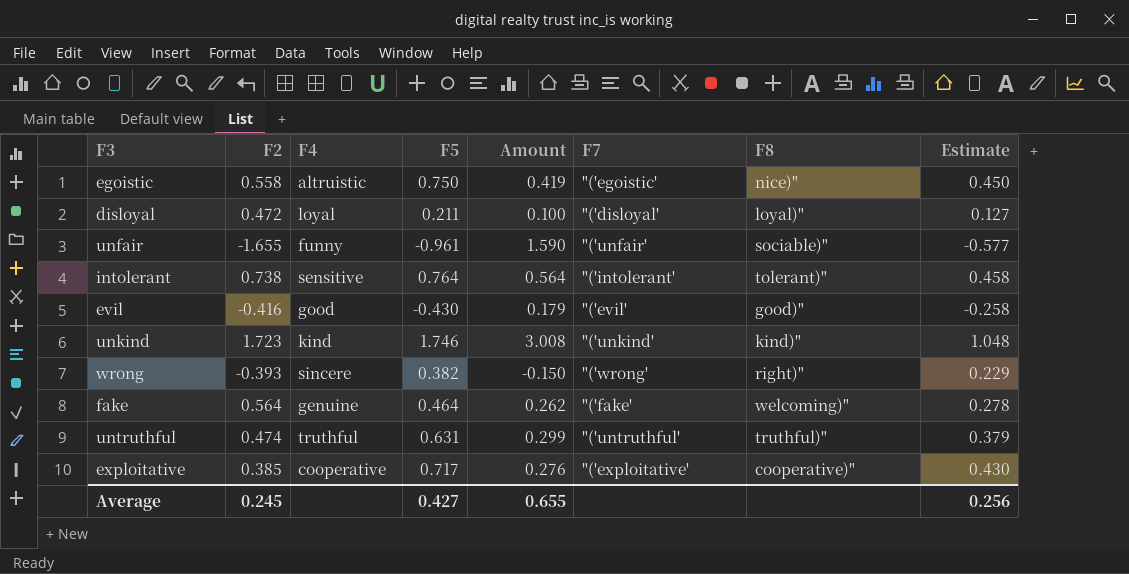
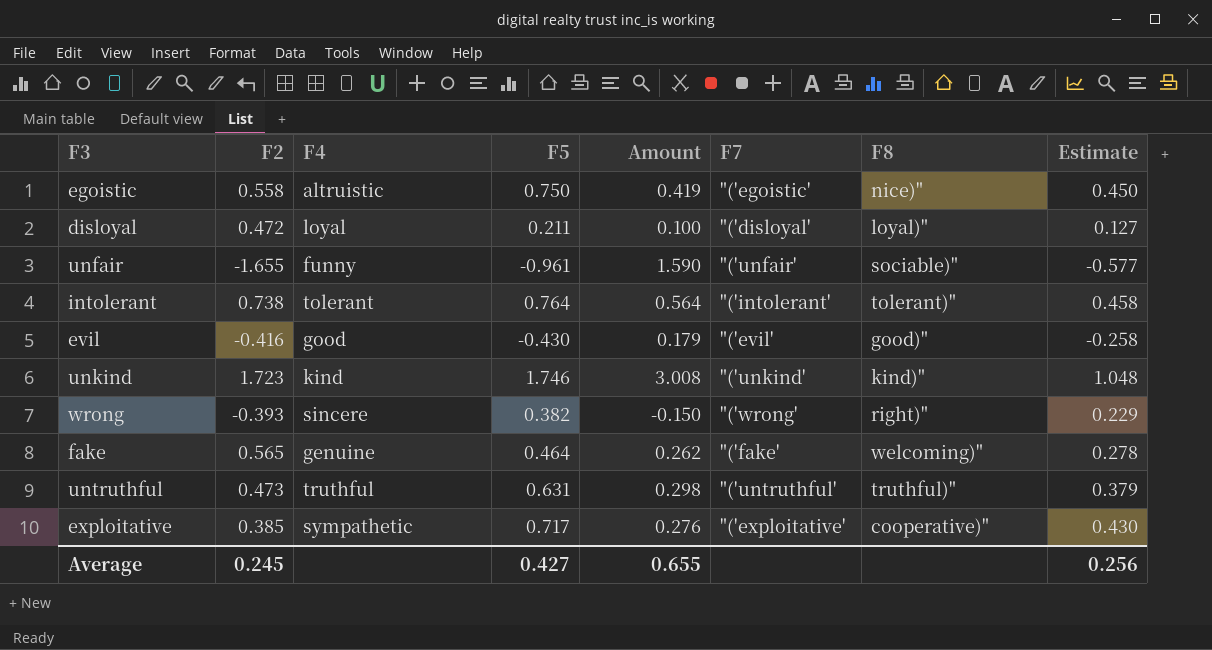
intolerant | F4: sensitive -> tolerant
fake | F2: 0.564 -> 0.565
untruthful | F2: 0.474 -> 0.473
untruthful | Amount: 0.299 -> 0.298
exploitative | F4: cooperative -> sympathetic

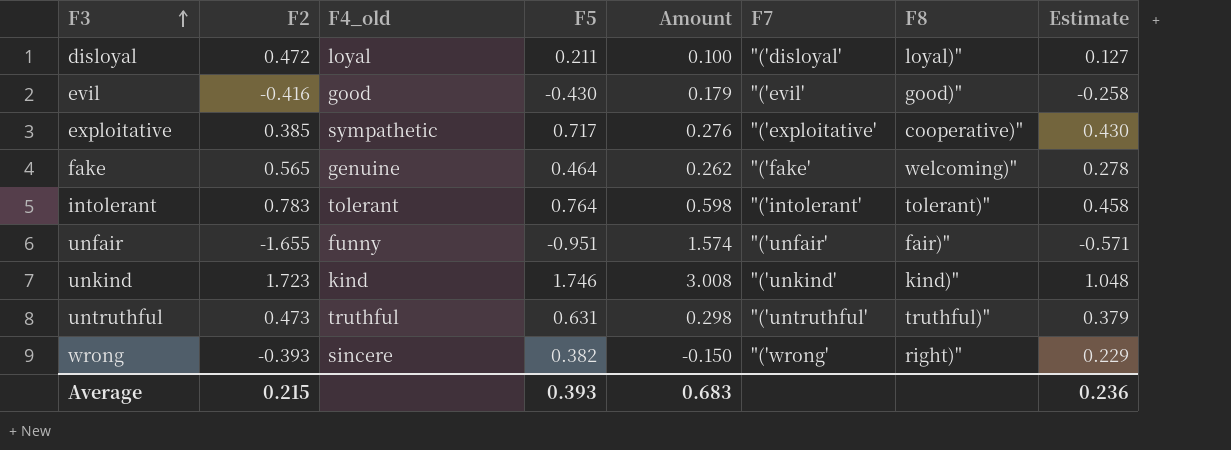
row order: none -> F3 ascending
column name: F4 -> F4_old
row egoistic: 0.558 | altruistic | 0.750 | 0.419 | "('egoistic' | nice)" | 0.450 -> none
intolerant | F2: 0.738 -> 0.783
intolerant | Amount: 0.564 -> 0.598
unfair | F5: -0.961 -> -0.951
unfair | Amount: 1.590 -> 1.574
unfair | F8: sociable)" -> fair)"
unfair | Estimate: -0.577 -> -0.571
Average | F2: 0.245 -> 0.215
Average | F5: 0.427 -> 0.393
Average | Amount: 0.655 -> 0.683
Average | Estimate: 0.256 -> 0.236

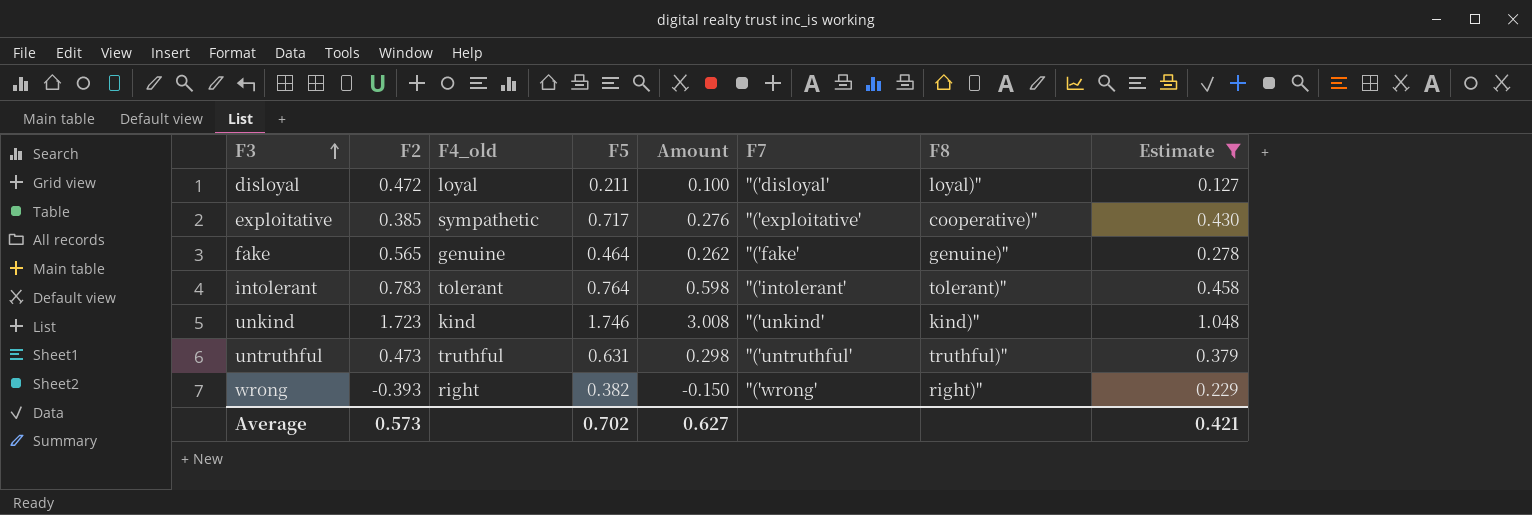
filter: none -> Estimate >= 0.127
fake | F8: welcoming)" -> genuine)"
wrong | F4_old: sincere -> right
Average | F2: 0.215 -> 0.573
Average | F5: 0.393 -> 0.702
Average | Amount: 0.683 -> 0.627
Average | Estimate: 0.236 -> 0.421

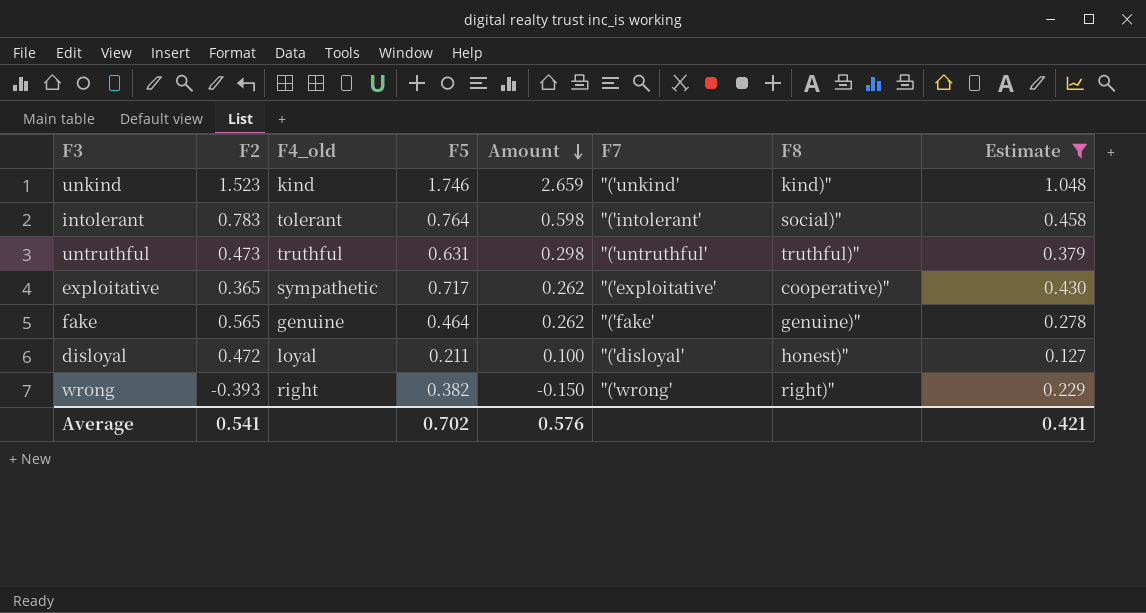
row order: F3 ascending -> Amount descending
unkind | F2: 1.723 -> 1.523
unkind | Amount: 3.008 -> 2.659
intolerant | F8: tolerant)" -> social)"
exploitative | F2: 0.385 -> 0.365
exploitative | Amount: 0.276 -> 0.262
disloyal | F8: loyal)" -> honest)"
Average | F2: 0.573 -> 0.541
Average | Amount: 0.627 -> 0.576

